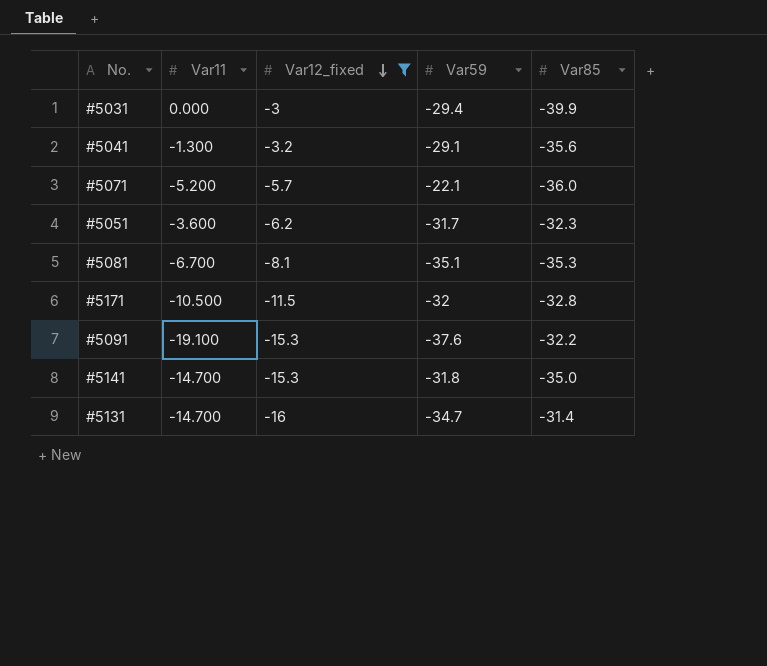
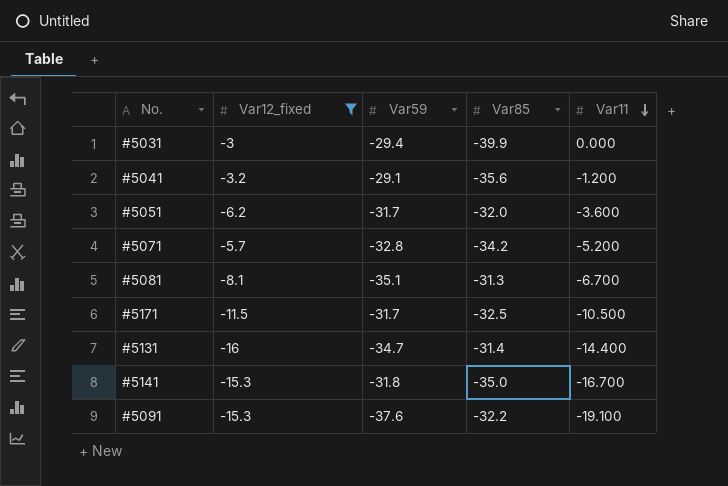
row order: Var12_fixed descending -> Var11 descending
column Var11 | position: 2 -> 5
#5041 | Var11: -1.300 -> -1.200
#5051 | Var85: -32.3 -> -32.0
#5071 | Var59: -22.1 -> -32.8
#5071 | Var85: -36.0 -> -34.2
#5081 | Var85: -35.3 -> -31.3
#5171 | Var59: -32 -> -31.7
#5171 | Var85: -32.8 -> -32.5
#5131 | Var11: -14.700 -> -14.400
#5141 | Var11: -14.700 -> -16.700

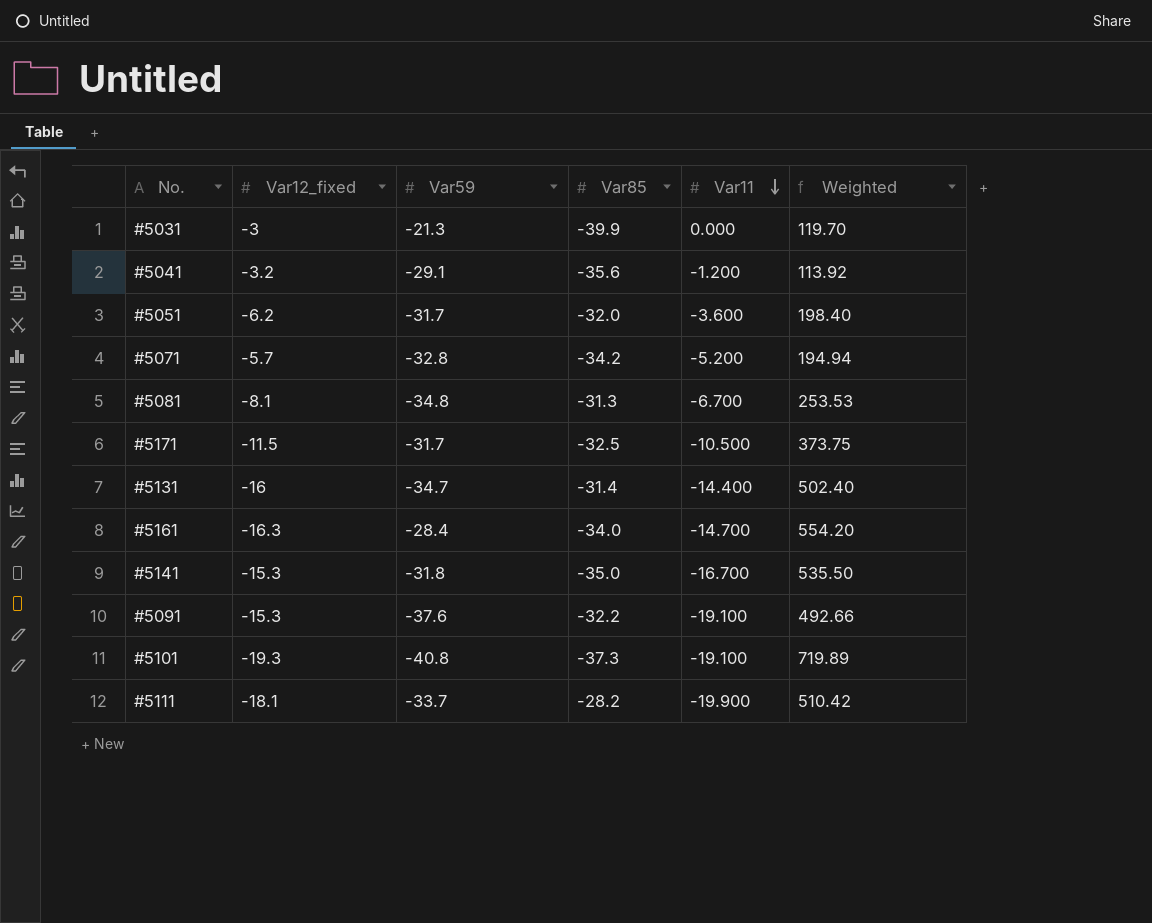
filter: Var12_fixed >= -16 -> none
column Weighted | formula: none -> [Var12_fixed] * [Var85]
#5031 | Var59: -29.4 -> -21.3
#5081 | Var59: -35.1 -> -34.8

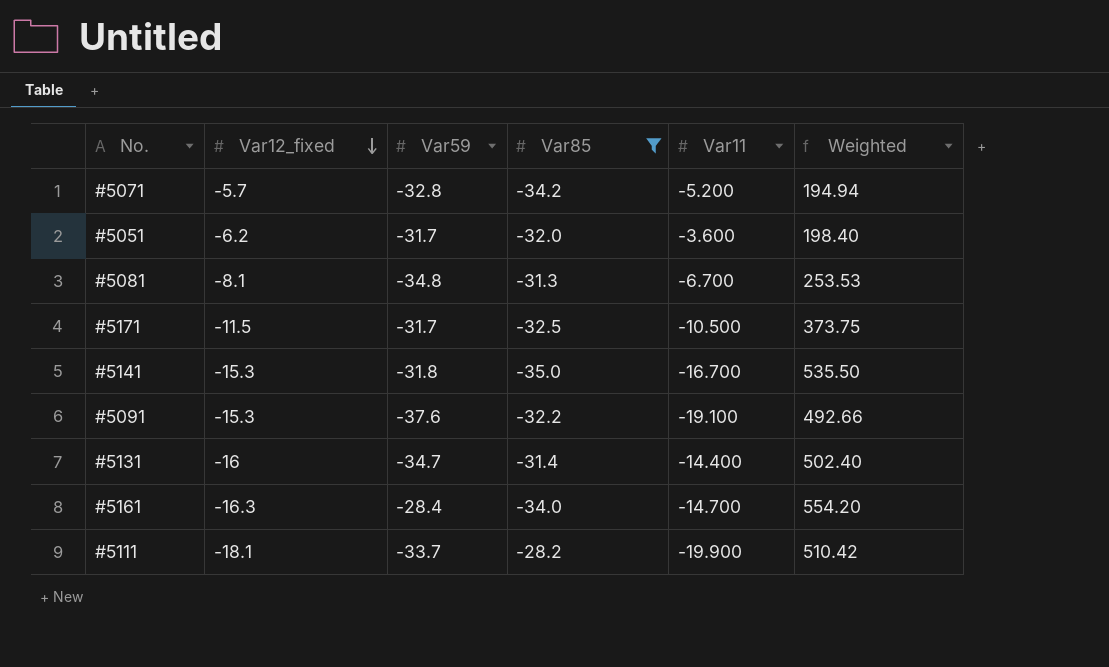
filter: none -> Var85 >= -35.0
row order: Var11 descending -> Var12_fixed descending

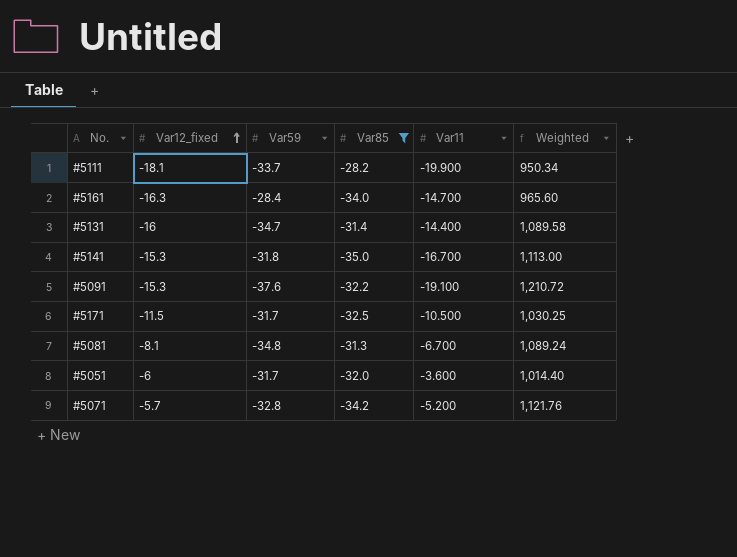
row order: Var12_fixed descending -> Var12_fixed ascending
column Weighted | formula: [Var12_fixed] * [Var85] -> [Var59] * [Var85]
#5051 | Var12_fixed: -6.2 -> -6

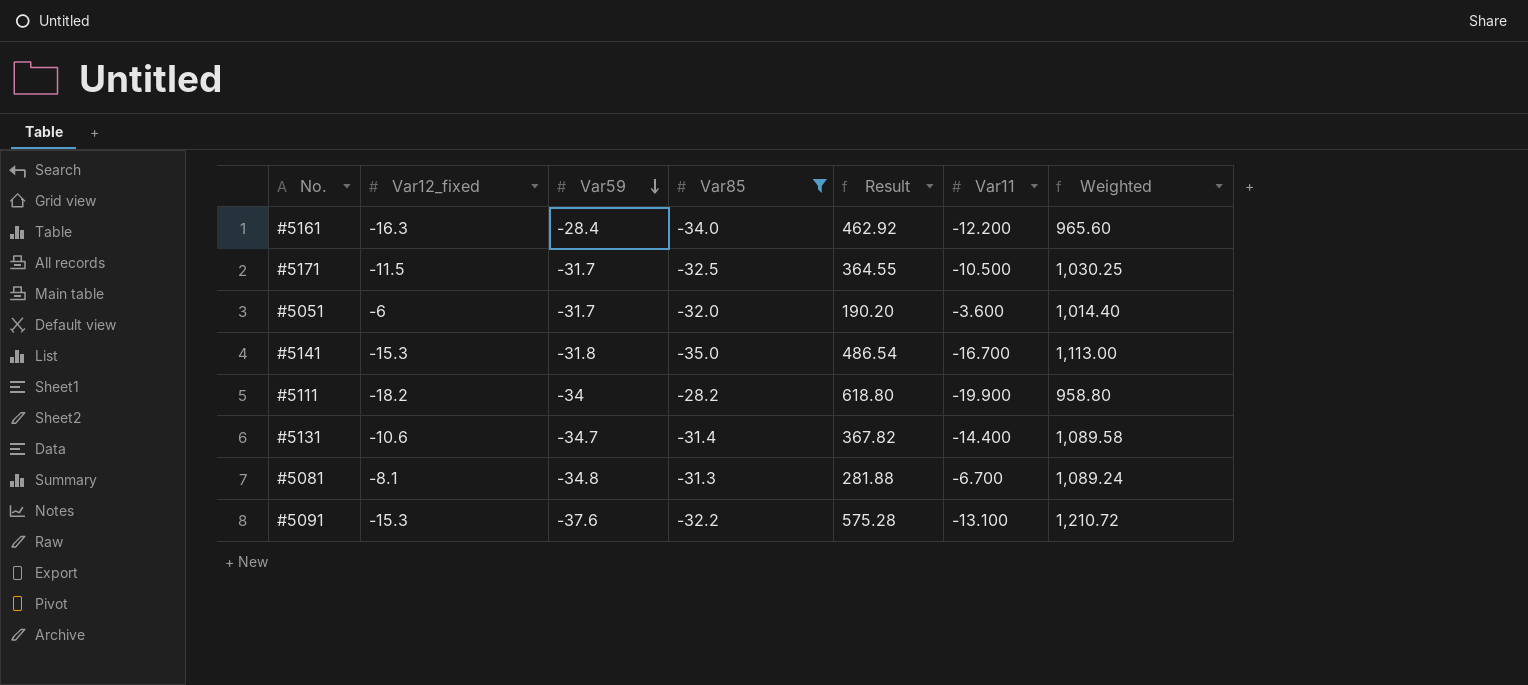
row order: Var12_fixed ascending -> Var59 descending
column Result | formula: none -> [Var12_fixed] * [Var59]
row #5071: -5.7 | -32.8 | -34.2 | -5.200 | 1,121.76 -> none
#5161 | Var11: -14.700 -> -12.200
#5111 | Var12_fixed: -18.1 -> -18.2
#5111 | Var59: -33.7 -> -34
#5111 | Weighted: 950.34 -> 958.80
#5131 | Var12_fixed: -16 -> -10.6
#5091 | Var11: -19.100 -> -13.100

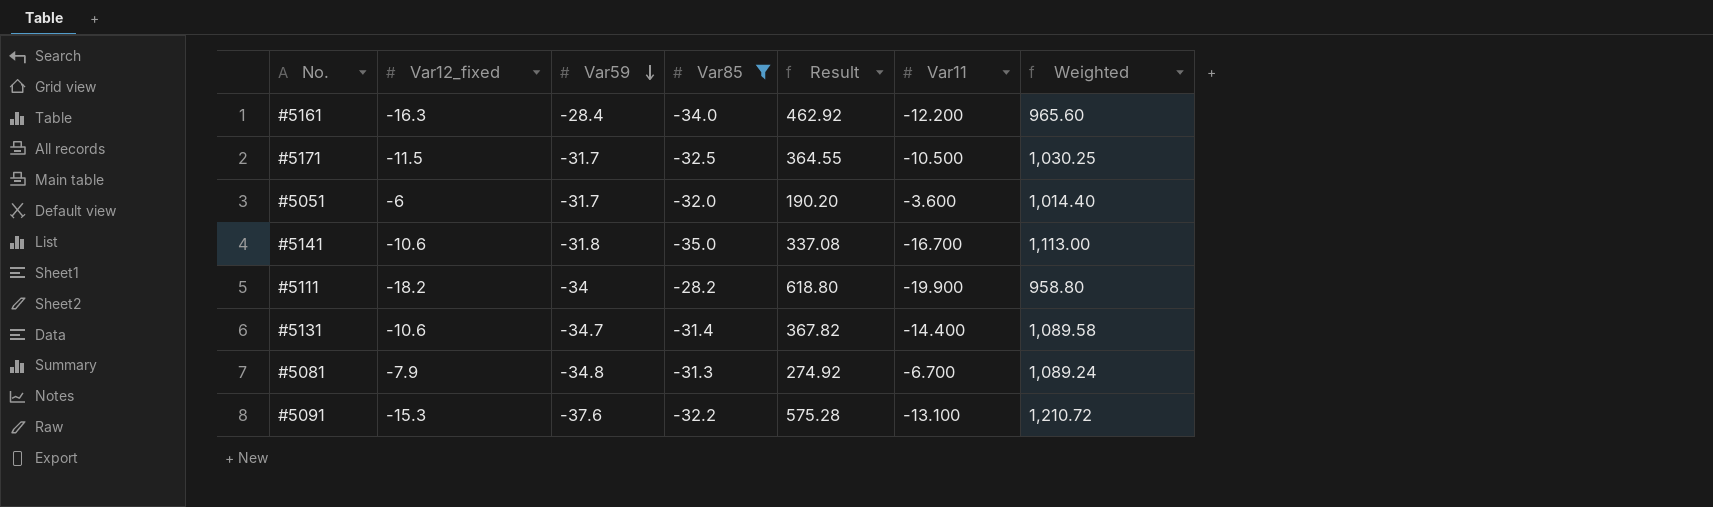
#5141 | Var12_fixed: -15.3 -> -10.6
#5141 | Result: 486.54 -> 337.08
#5081 | Var12_fixed: -8.1 -> -7.9
#5081 | Result: 281.88 -> 274.92

